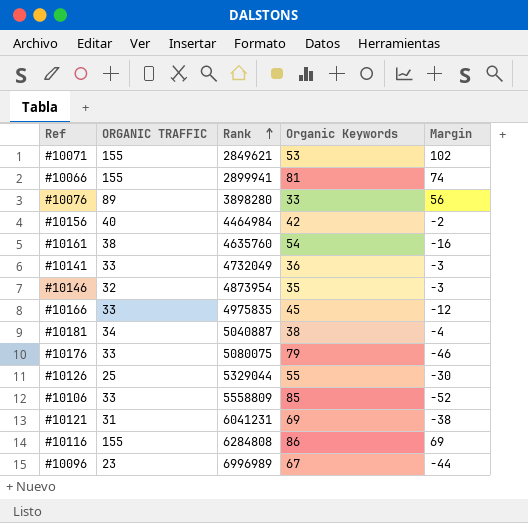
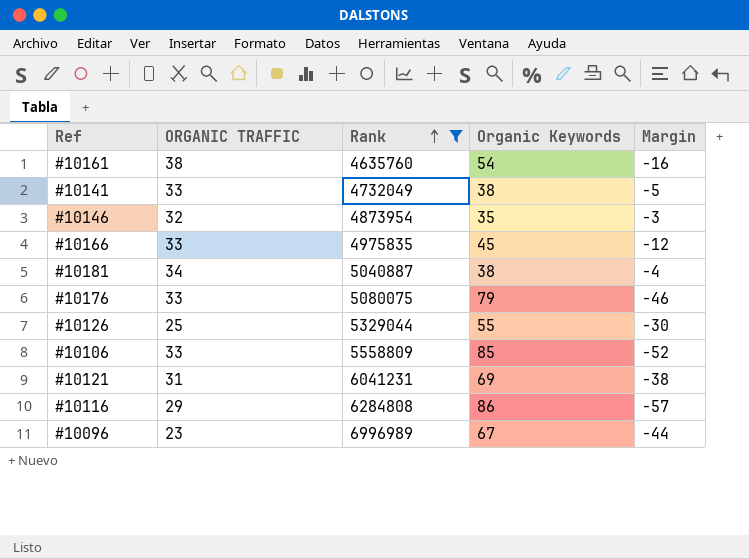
filter: none -> Rank >= 4635760
#10141 | Organic Keywords: 36 -> 38
#10141 | Margin: -3 -> -5
#10116 | ORGANIC TRAFFIC: 155 -> 29
#10116 | Margin: 69 -> -57

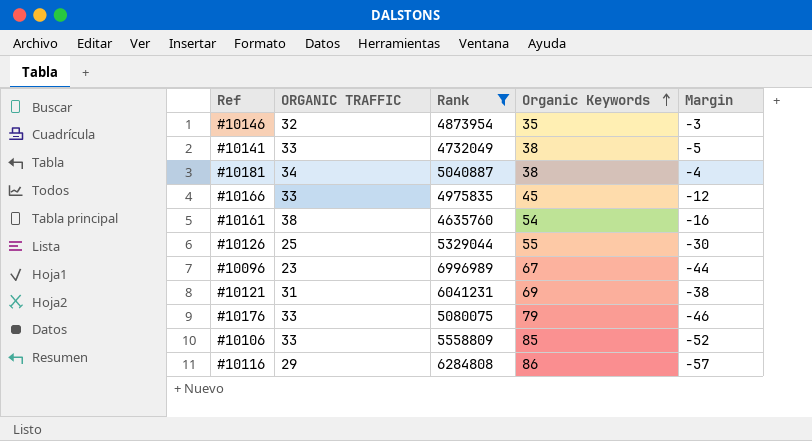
row order: Rank ascending -> Organic Keywords ascending

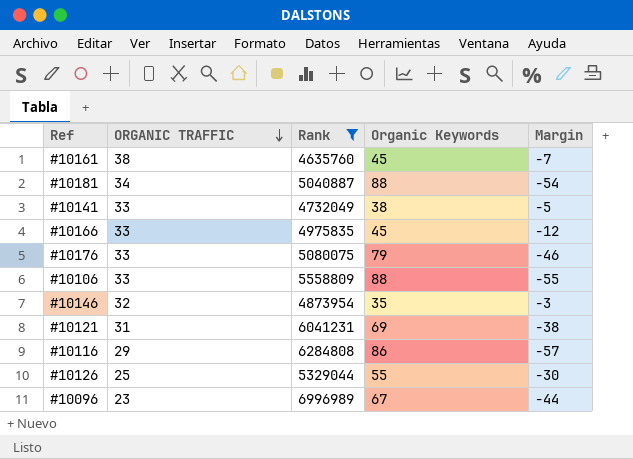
row order: Organic Keywords ascending -> ORGANIC TRAFFIC descending
#10161 | Organic Keywords: 54 -> 45
#10161 | Margin: -16 -> -7
#10181 | Organic Keywords: 38 -> 88
#10181 | Margin: -4 -> -54
#10106 | Organic Keywords: 85 -> 88
#10106 | Margin: -52 -> -55

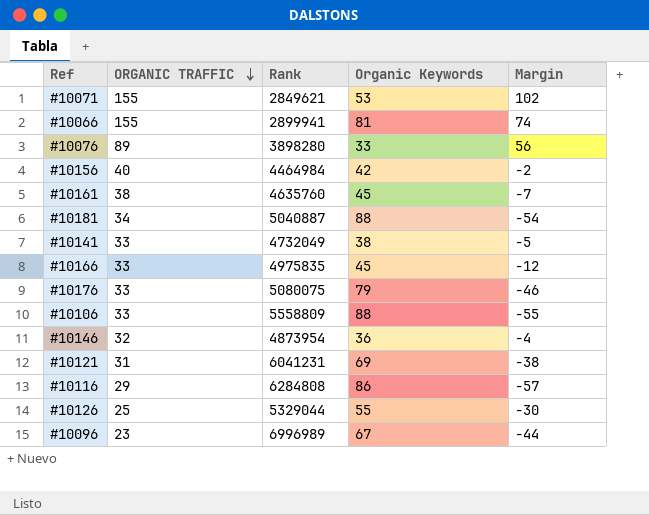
filter: Rank >= 4635760 -> none
#10146 | Organic Keywords: 35 -> 36
#10146 | Margin: -3 -> -4

